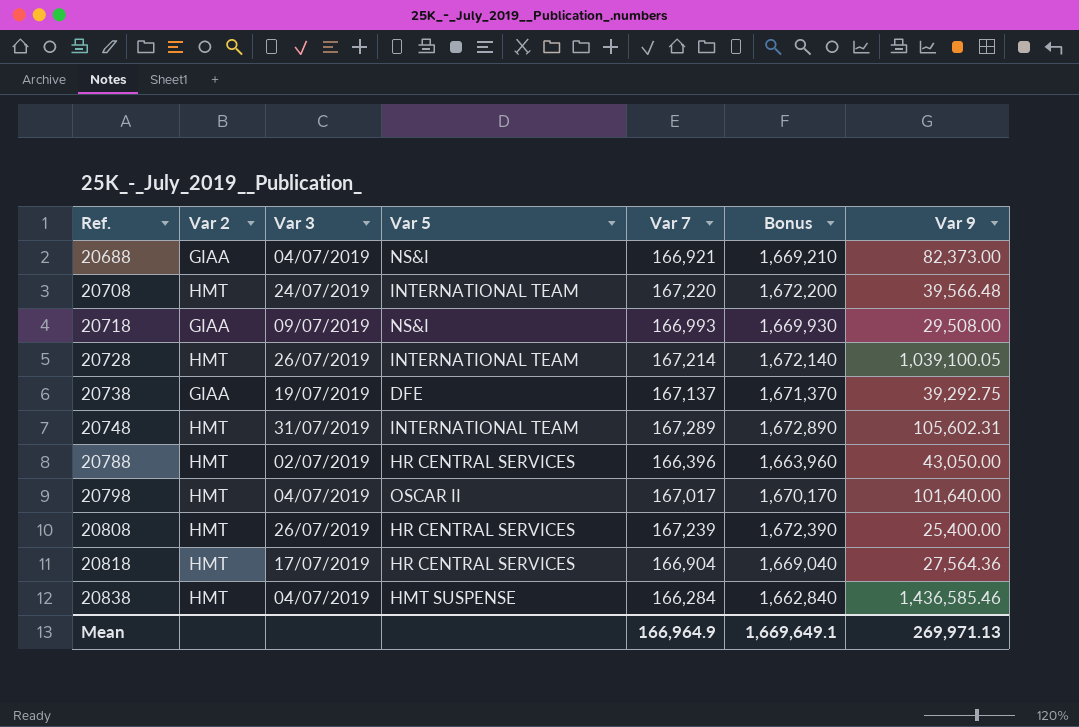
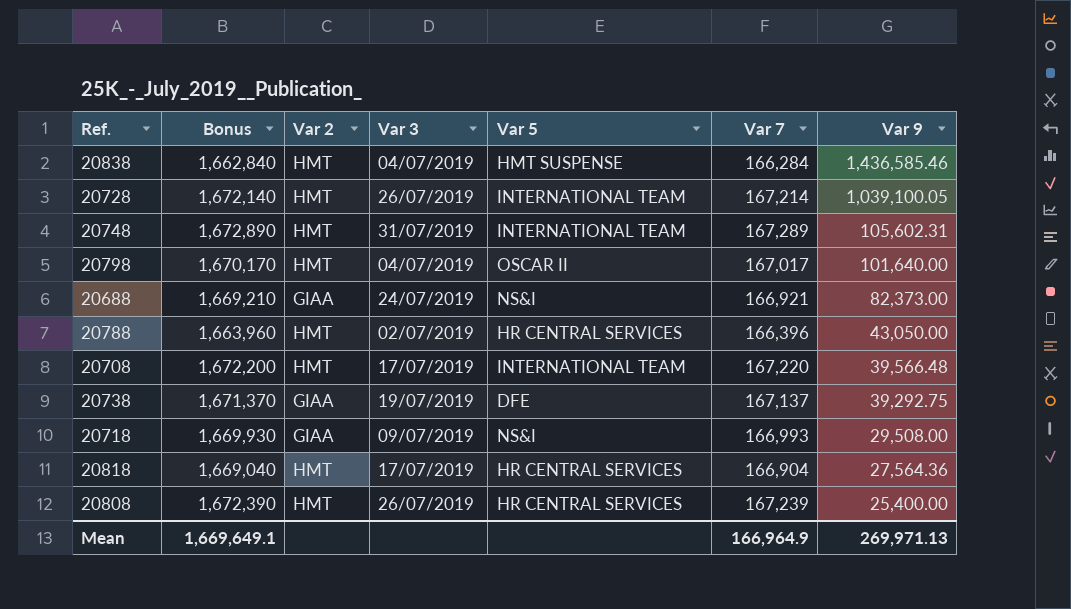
row order: Ref. ascending -> Var 9 descending
column Bonus | position: 6 -> 2
20688 | Var 3: 04/07/2019 -> 24/07/2019
20708 | Var 3: 24/07/2019 -> 17/07/2019

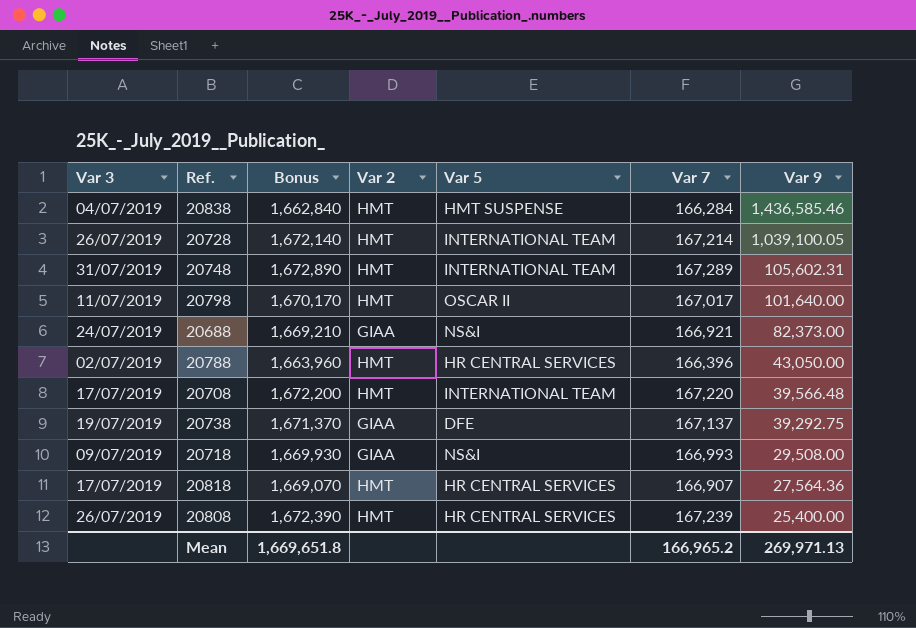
column Var 3 | position: 4 -> 1
20798 | Var 3: 04/07/2019 -> 11/07/2019
20818 | Bonus: 1,669,040 -> 1,669,070
20818 | Var 7: 166,904 -> 166,907
Mean | Bonus: 1,669,649.1 -> 1,669,651.8
Mean | Var 7: 166,964.9 -> 166,965.2

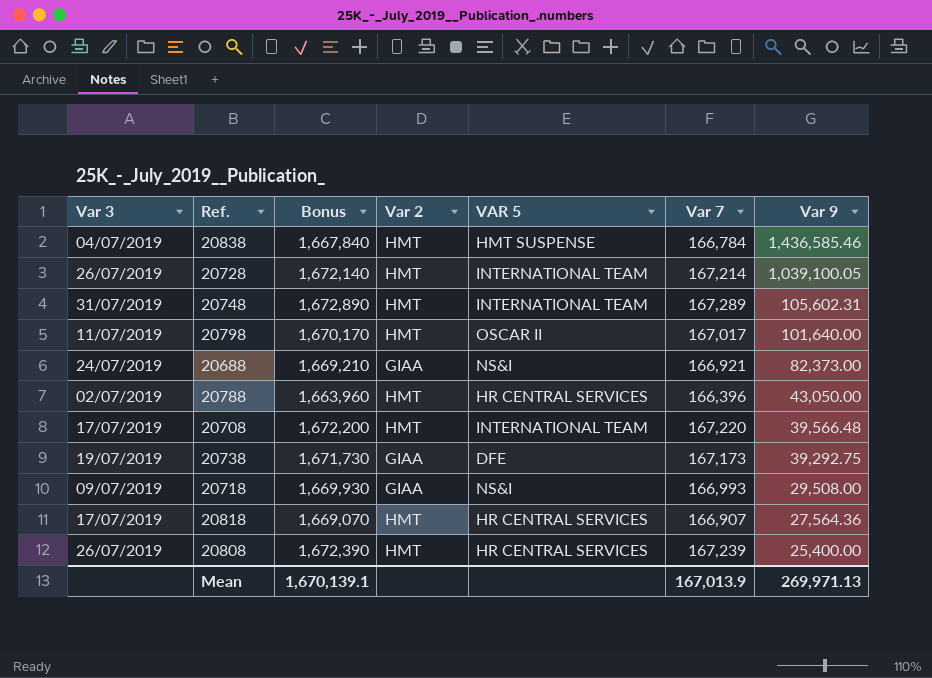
column name: Var 5 -> VAR 5
20838 | Bonus: 1,662,840 -> 1,667,840
20838 | Var 7: 166,284 -> 166,784
20738 | Bonus: 1,671,370 -> 1,671,730
20738 | Var 7: 167,137 -> 167,173
Mean | Bonus: 1,669,651.8 -> 1,670,139.1
Mean | Var 7: 166,965.2 -> 167,013.9

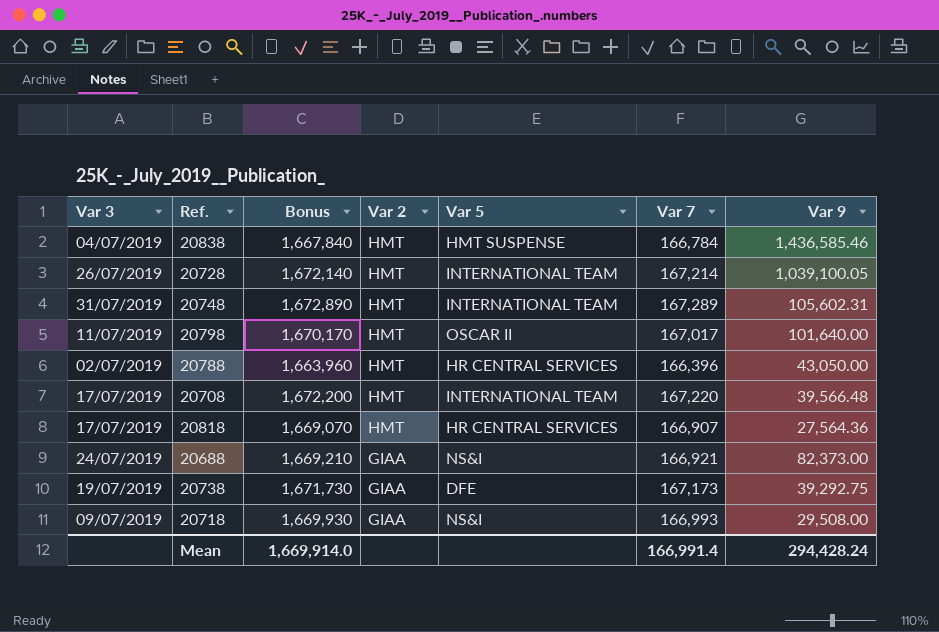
row order: Var 9 descending -> Var 2 descending
column name: VAR 5 -> Var 5
row 20808: 26/07/2019 | 1,672,390 | HMT | HR CENTRAL SERVICES | 167,239 | 25,400.00 -> none
Mean | Bonus: 1,670,139.1 -> 1,669,914.0
Mean | Var 7: 167,013.9 -> 166,991.4
Mean | Var 9: 269,971.13 -> 294,428.24

